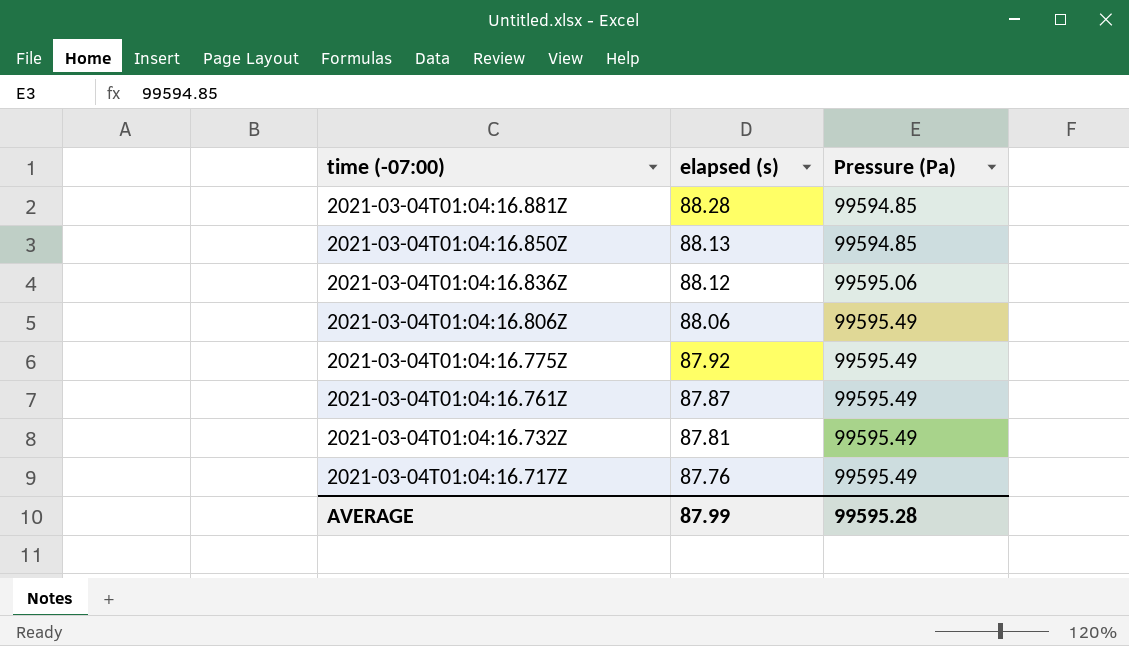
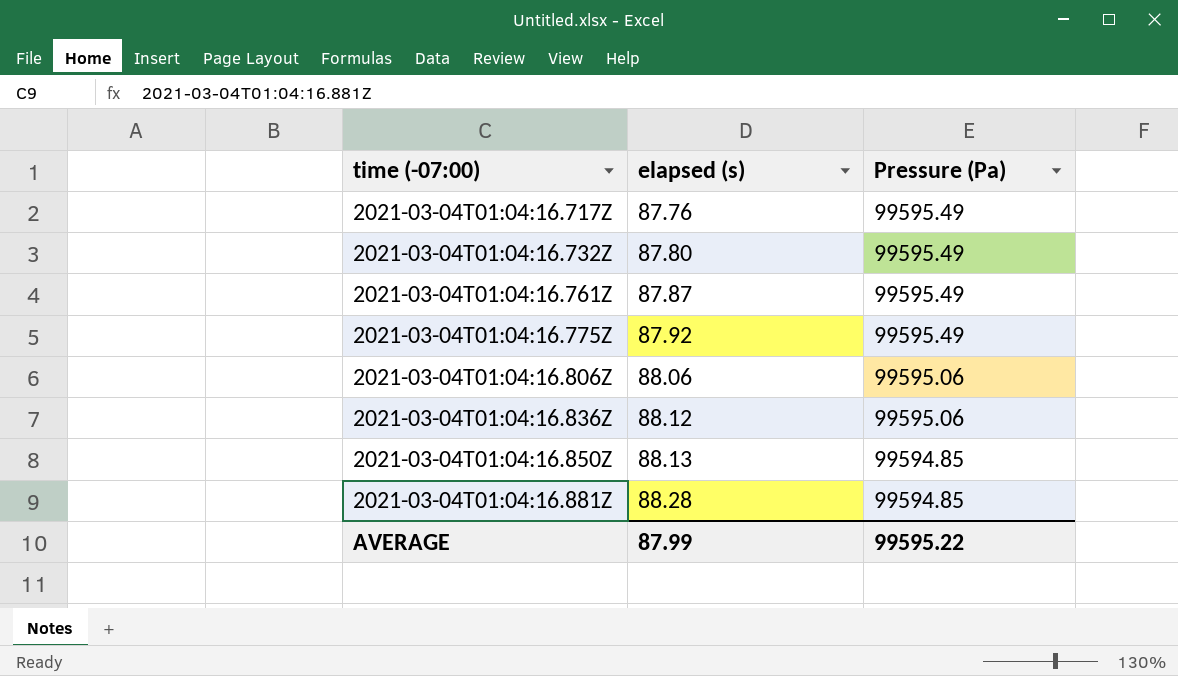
row order: time (-07:00) descending -> time (-07:00) ascending
2021-03-04T01:04:16.732Z | elapsed (s): 87.81 -> 87.80
2021-03-04T01:04:16.806Z | Pressure (Pa): 99595.49 -> 99595.06
AVERAGE | Pressure (Pa): 99595.28 -> 99595.22

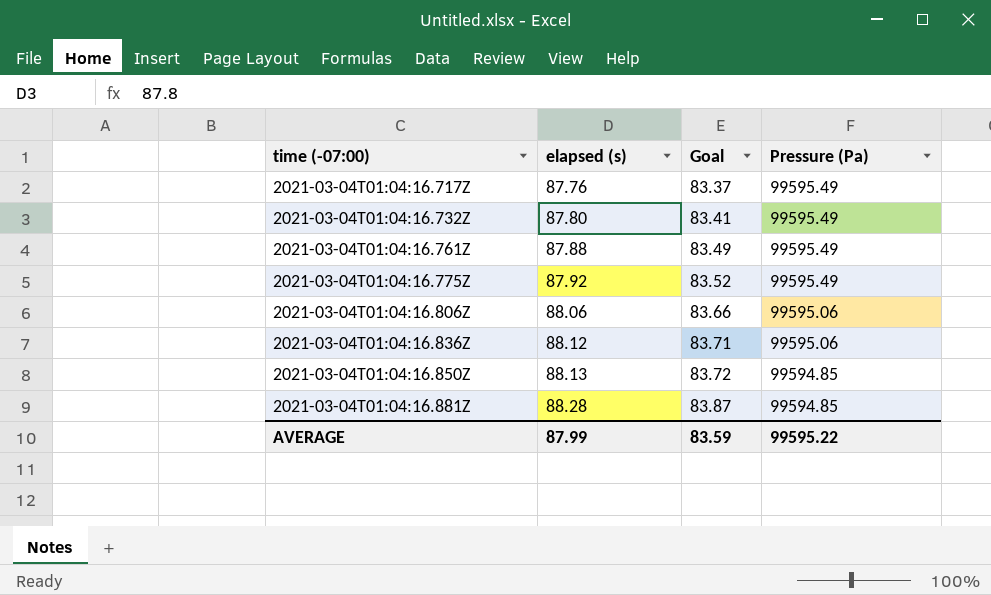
column Goal | formula: none -> [elapsed (s)] * 0.95
2021-03-04T01:04:16.761Z | elapsed (s): 87.87 -> 87.88

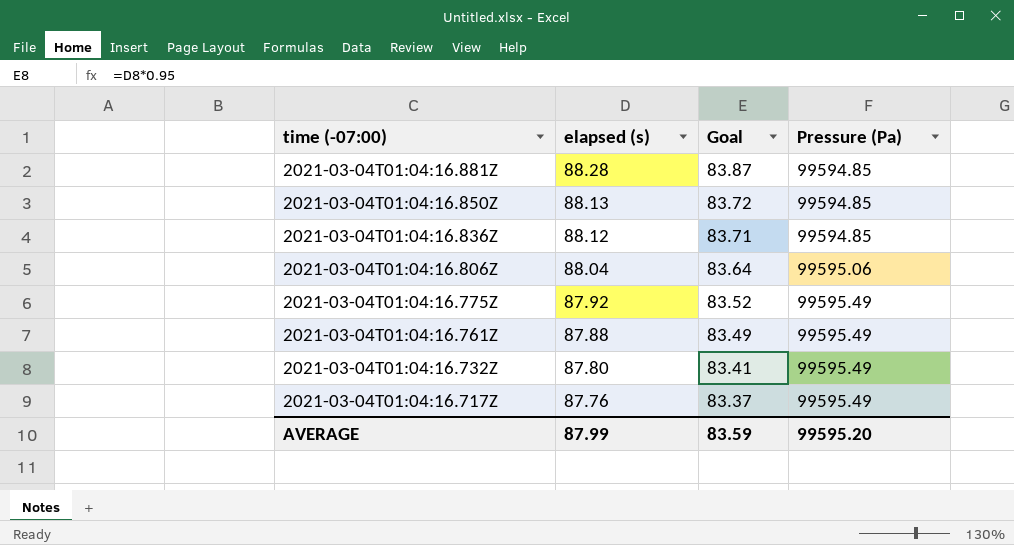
row order: time (-07:00) ascending -> time (-07:00) descending
2021-03-04T01:04:16.836Z | Pressure (Pa): 99595.06 -> 99594.85
2021-03-04T01:04:16.806Z | elapsed (s): 88.06 -> 88.04
2021-03-04T01:04:16.806Z | Goal: 83.66 -> 83.64
AVERAGE | Pressure (Pa): 99595.22 -> 99595.20

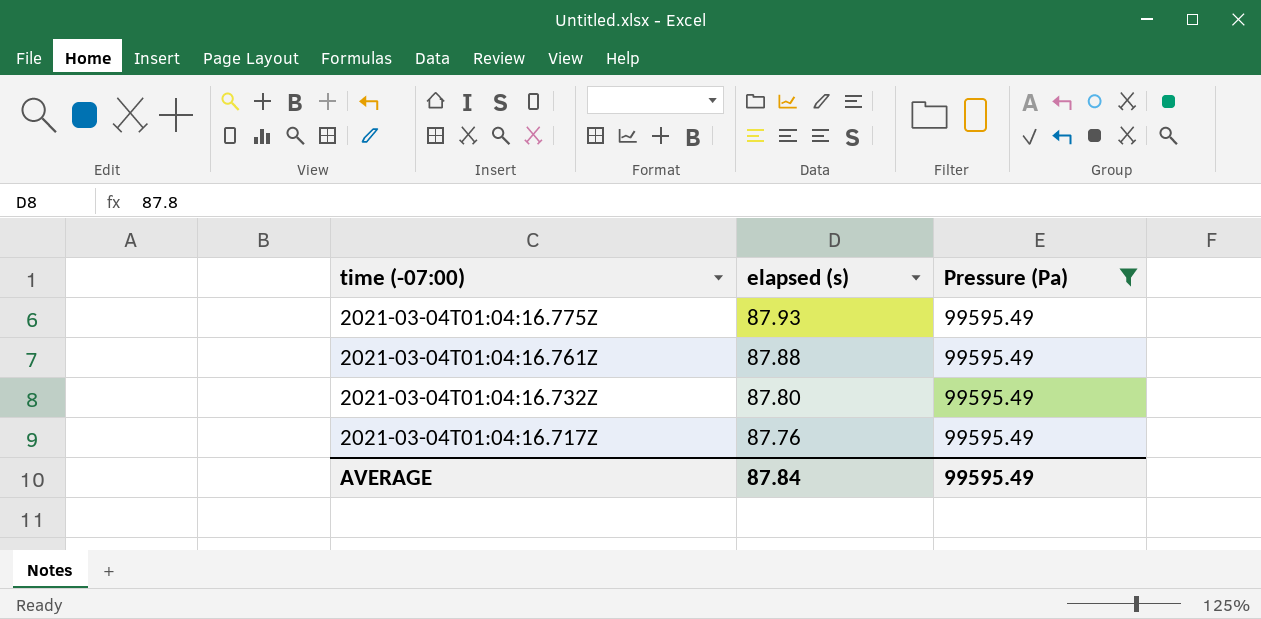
filter: none -> Pressure (Pa) = 99595.49
column Goal | formula: [elapsed (s)] * 0.95 -> none
2021-03-04T01:04:16.775Z | elapsed (s): 87.92 -> 87.93
AVERAGE | elapsed (s): 87.99 -> 87.84
AVERAGE | Pressure (Pa): 99595.20 -> 99595.49

